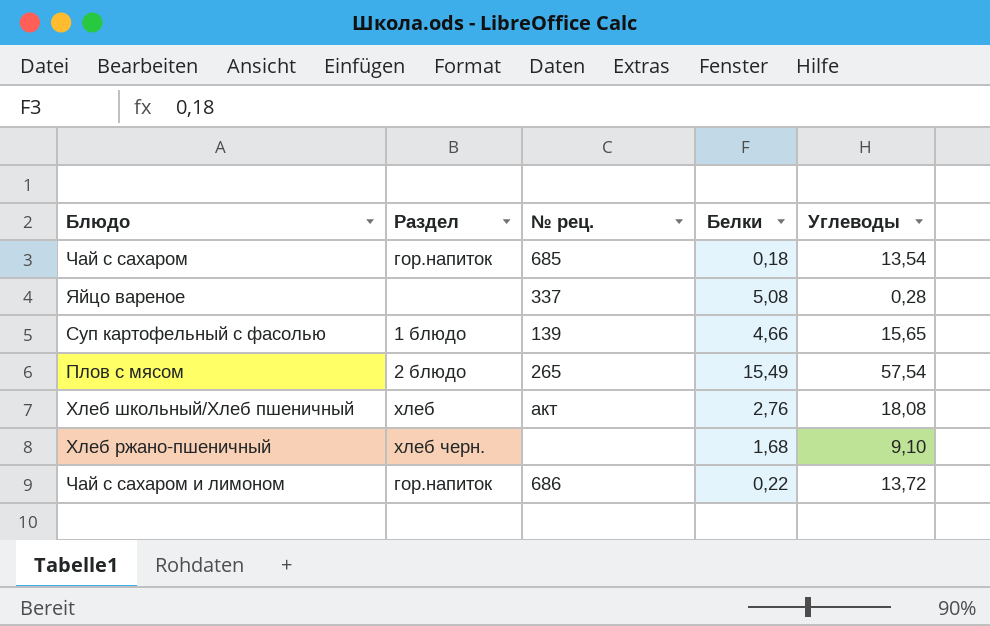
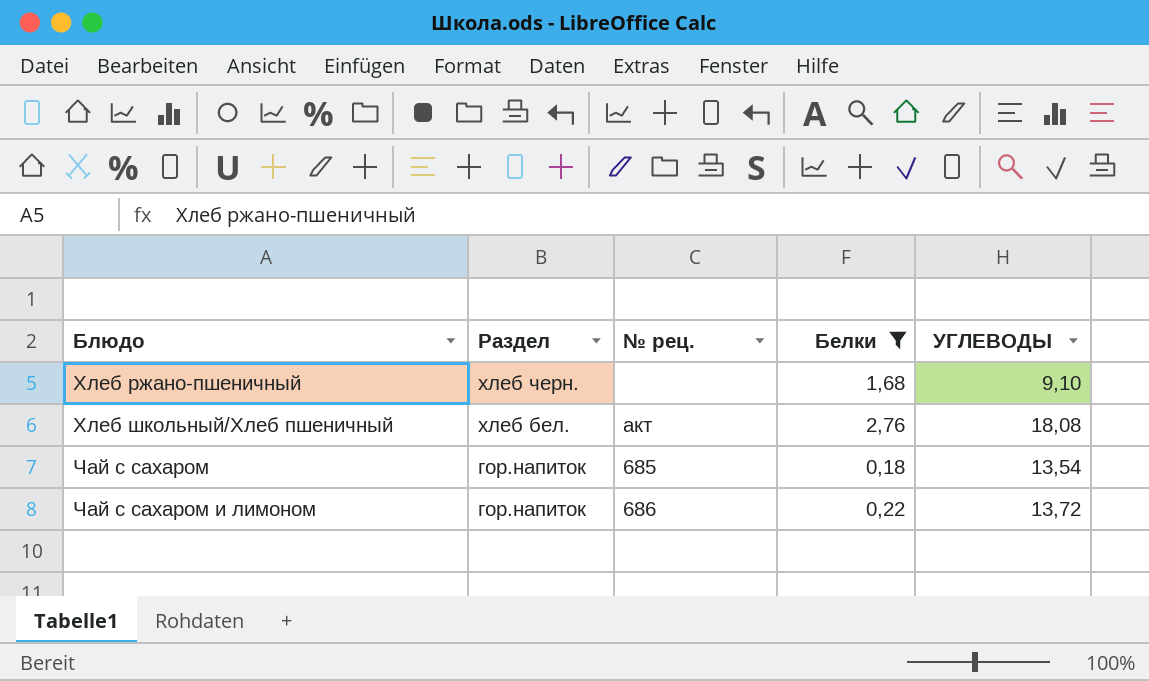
filter: none -> Белки <= 2,76
row order: none -> Блюдо ascending
column name: Углеводы -> УГЛЕВОДЫ
Хлеб школьный/Хлеб пшеничный | Раздел: хлеб -> хлеб бел.

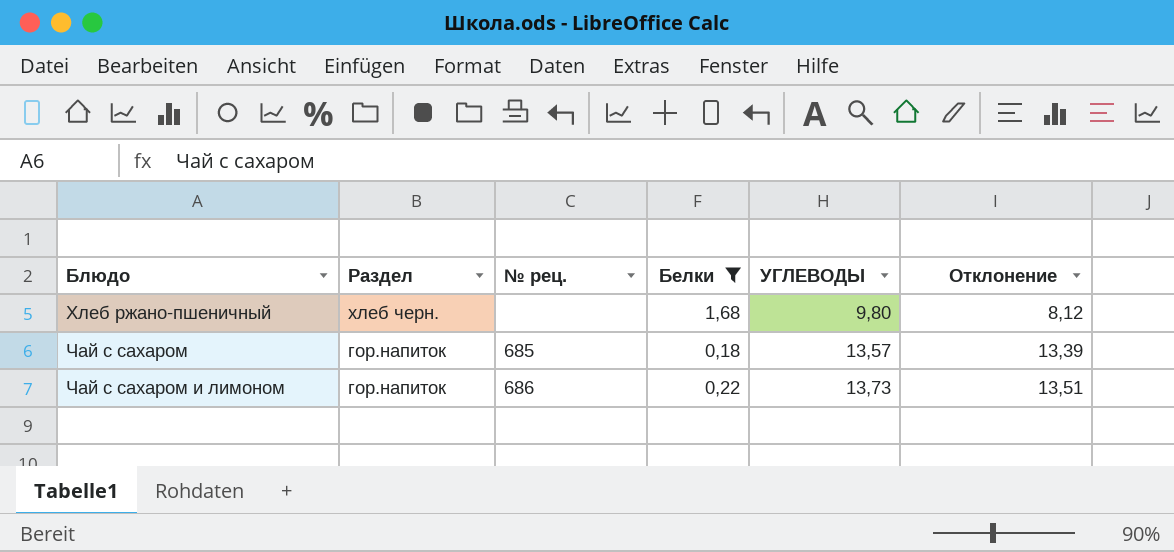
column Отклонение | formula: none -> [УГЛЕВОДЫ] - [Белки]
row Хлеб школьный/Хлеб пшеничный: хлеб бел. | акт | 2,76 | 18,08 -> none
Хлеб ржано-пшеничный | УГЛЕВОДЫ: 9,10 -> 9,80
Чай с сахаром | УГЛЕВОДЫ: 13,54 -> 13,57
Чай с сахаром и лимоном | УГЛЕВОДЫ: 13,72 -> 13,73

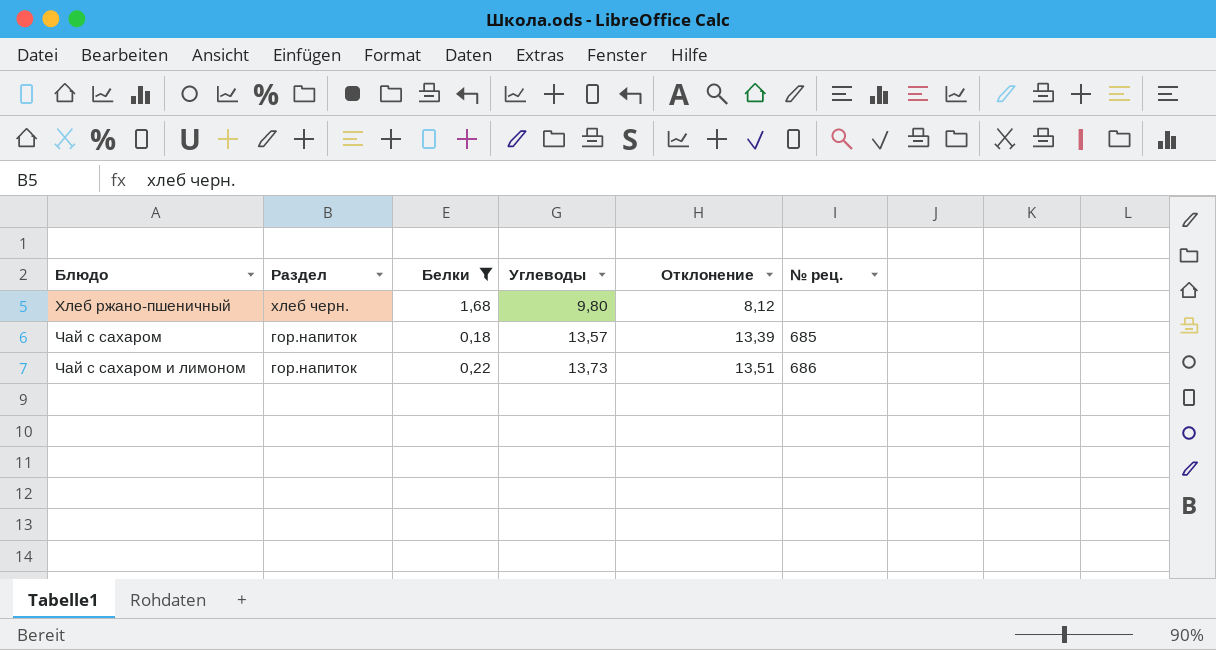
column name: УГЛЕВОДЫ -> Углеводы
column № рец. | position: 3 -> 6

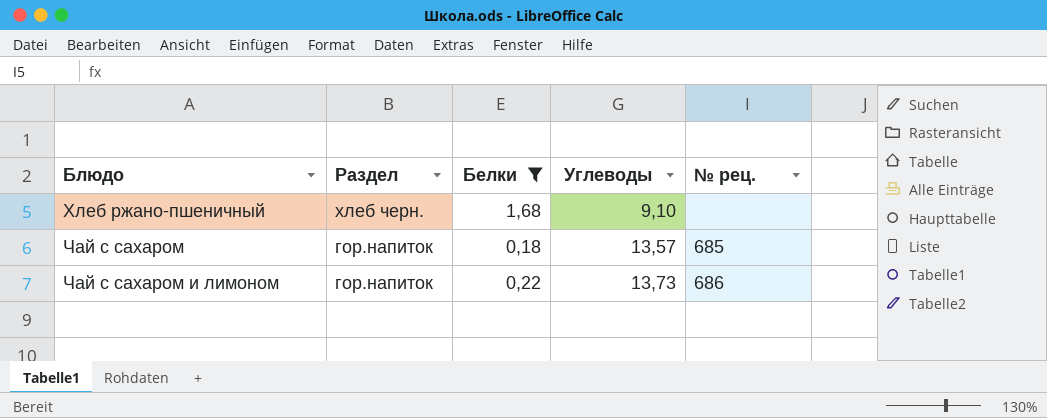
column Отклонение | formula: [Углеводы] - [Белки] -> none
Хлеб ржано-пшеничный | Углеводы: 9,80 -> 9,10

